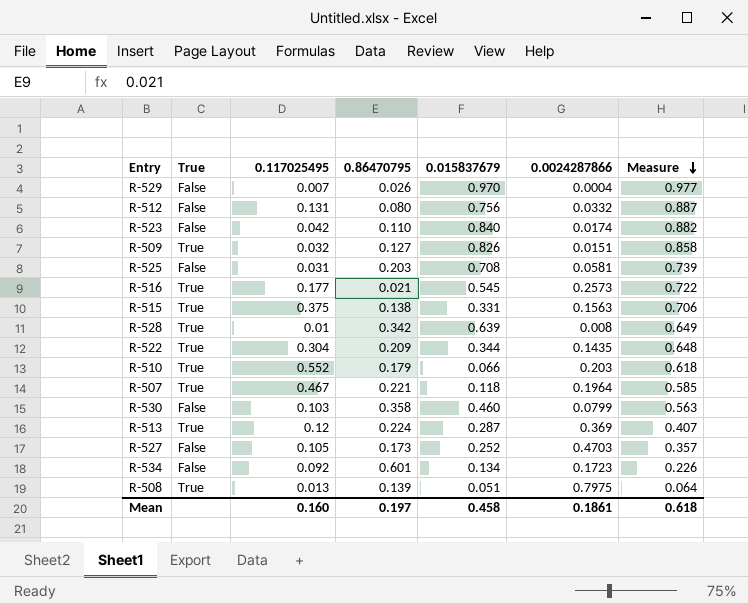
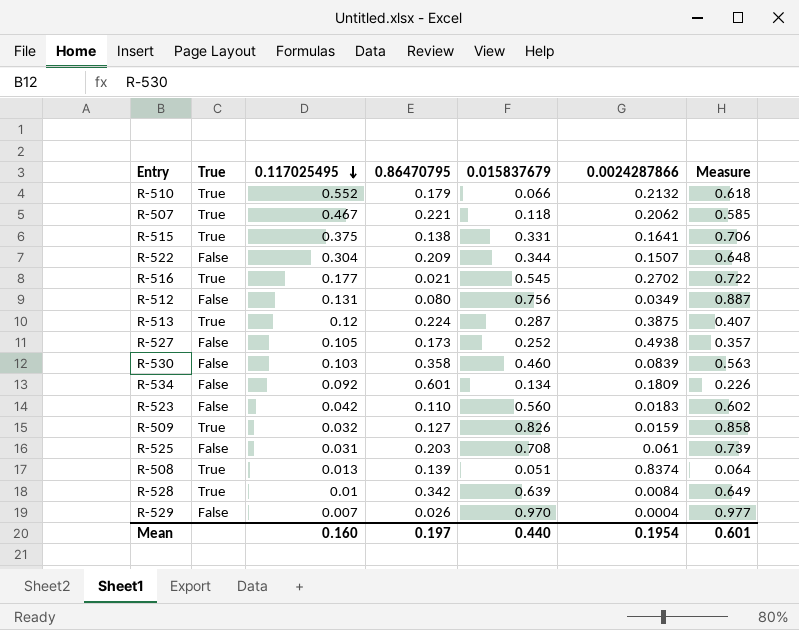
row order: Measure descending -> 0.117025495 descending
R-510 | 0.0024287866: 0.203 -> 0.2132
R-507 | 0.0024287866: 0.1964 -> 0.2062
R-515 | 0.0024287866: 0.1563 -> 0.1641
R-522 | True: True -> False
R-522 | 0.0024287866: 0.1435 -> 0.1507
R-516 | 0.0024287866: 0.2573 -> 0.2702
R-512 | 0.0024287866: 0.0332 -> 0.0349
R-513 | 0.0024287866: 0.369 -> 0.3875
R-527 | 0.0024287866: 0.4703 -> 0.4938
R-530 | 0.0024287866: 0.0799 -> 0.0839
R-534 | 0.0024287866: 0.1723 -> 0.1809
R-523 | 0.015837679: 0.840 -> 0.560
R-523 | 0.0024287866: 0.0174 -> 0.0183
R-523 | Measure: 0.882 -> 0.602
R-509 | 0.0024287866: 0.0151 -> 0.0159
R-525 | 0.0024287866: 0.0581 -> 0.061
R-508 | 0.0024287866: 0.7975 -> 0.8374
R-528 | 0.0024287866: 0.008 -> 0.0084
Mean | 0.015837679: 0.458 -> 0.440
Mean | 0.0024287866: 0.1861 -> 0.1954
Mean | Measure: 0.618 -> 0.601

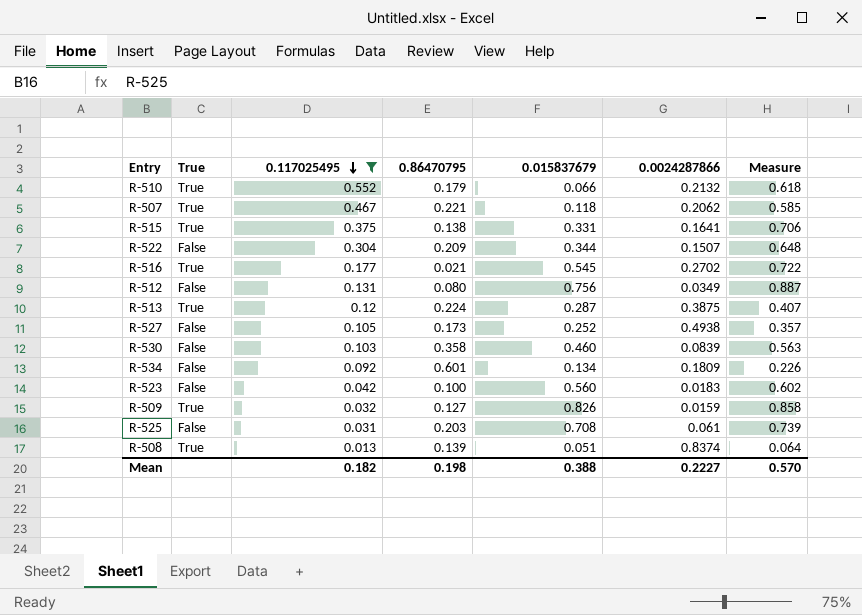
filter: none -> 0.117025495 >= 0.013
R-523 | 0.86470795: 0.110 -> 0.100
Mean | 0.117025495: 0.160 -> 0.182
Mean | 0.86470795: 0.197 -> 0.198
Mean | 0.015837679: 0.440 -> 0.388
Mean | 0.0024287866: 0.1954 -> 0.2227
Mean | Measure: 0.601 -> 0.570

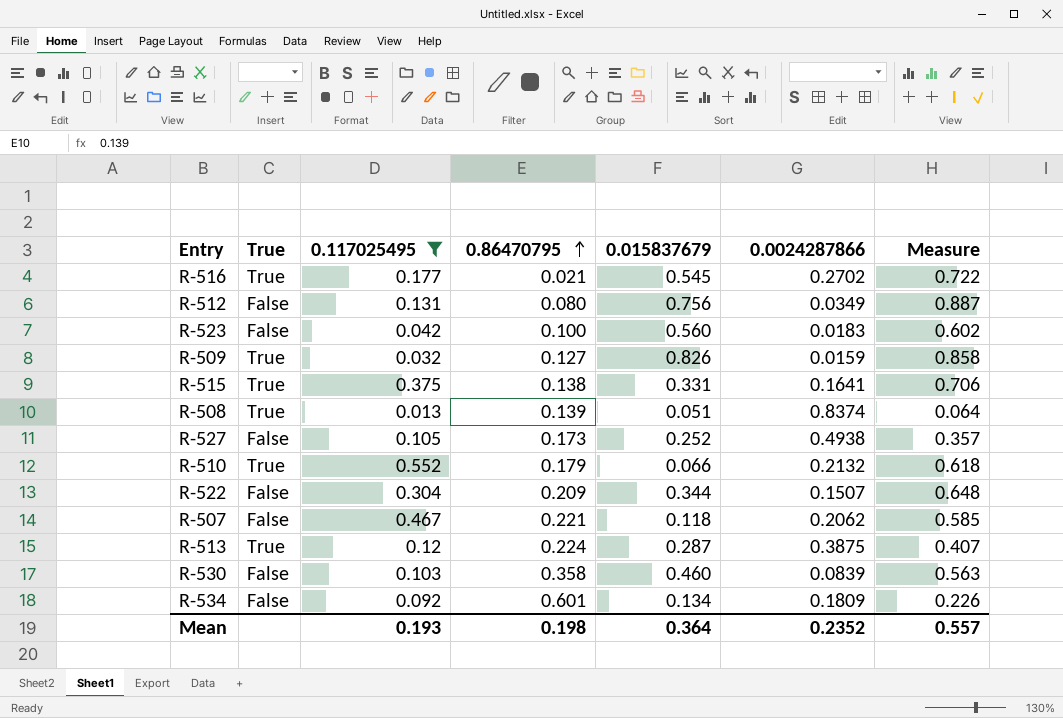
row order: 0.117025495 descending -> 0.86470795 ascending
row R-525: False | 0.031 | 0.203 | 0.708 | 0.061 | 0.739 -> none
R-507 | True: True -> False
Mean | 0.117025495: 0.182 -> 0.193
Mean | 0.015837679: 0.388 -> 0.364
Mean | 0.0024287866: 0.2227 -> 0.2352
Mean | Measure: 0.570 -> 0.557

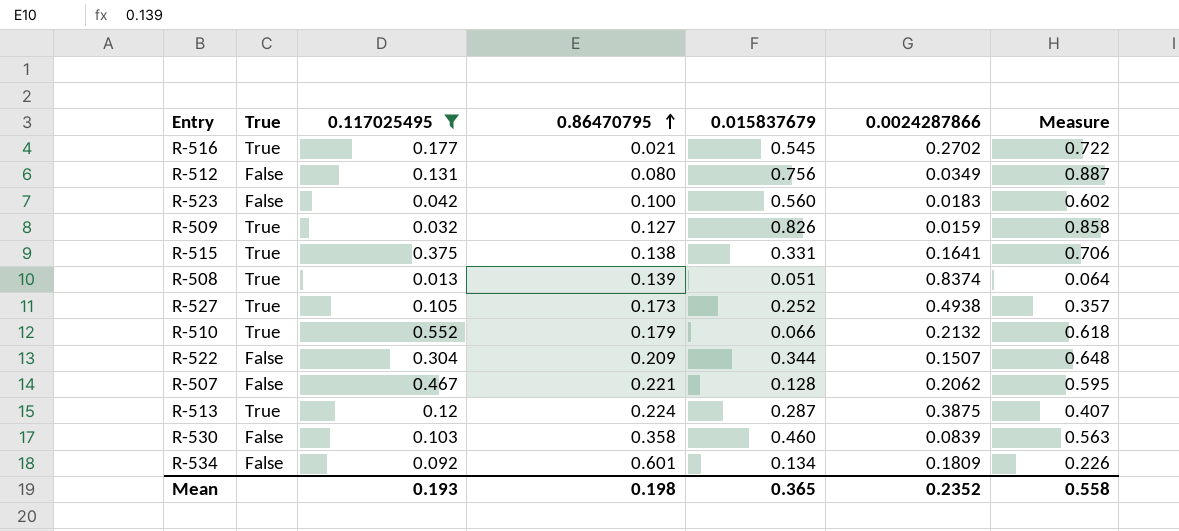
R-527 | True: False -> True
R-507 | 0.015837679: 0.118 -> 0.128
R-507 | Measure: 0.585 -> 0.595
Mean | 0.015837679: 0.364 -> 0.365
Mean | Measure: 0.557 -> 0.558

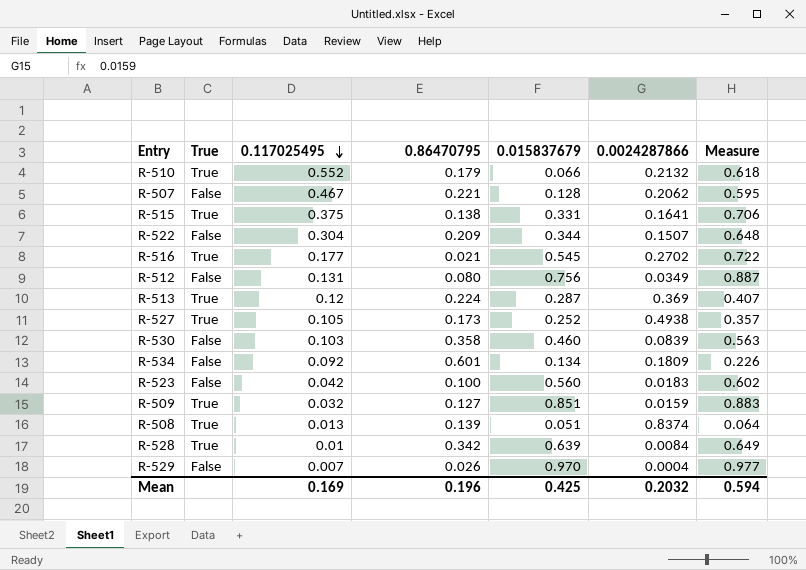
filter: 0.117025495 >= 0.013 -> none
row order: 0.86470795 ascending -> 0.117025495 descending
R-513 | 0.0024287866: 0.3875 -> 0.369
R-509 | 0.015837679: 0.826 -> 0.851
R-509 | Measure: 0.858 -> 0.883
Mean | 0.117025495: 0.193 -> 0.169
Mean | 0.86470795: 0.198 -> 0.196
Mean | 0.015837679: 0.365 -> 0.425
Mean | 0.0024287866: 0.2352 -> 0.2032
Mean | Measure: 0.558 -> 0.594

